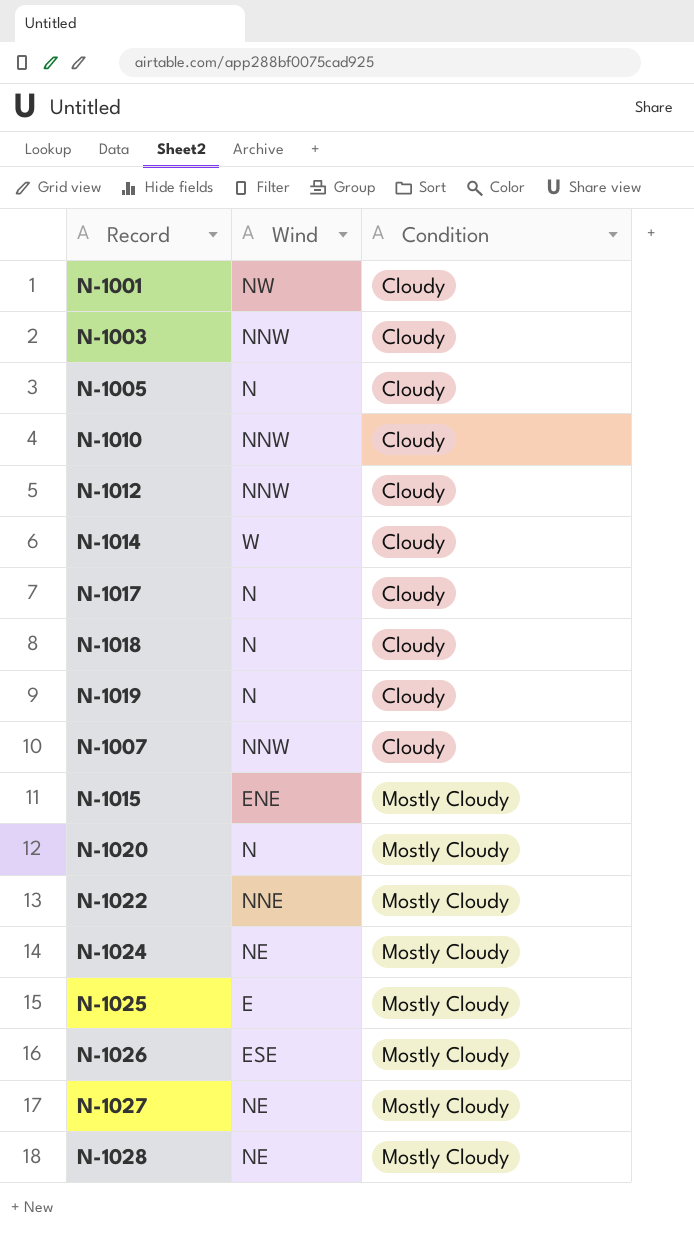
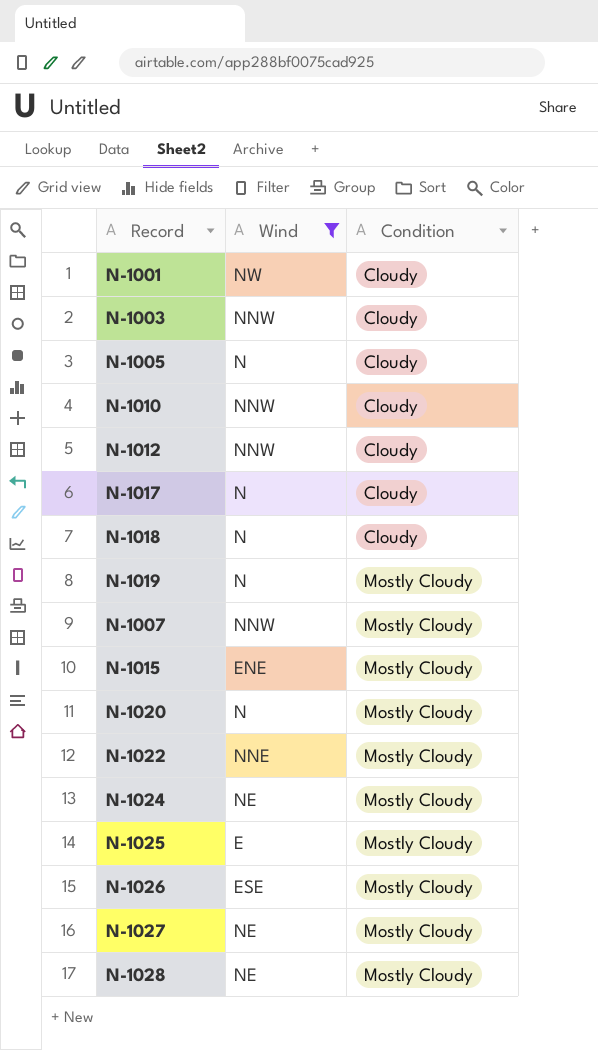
filter: none -> Wind != W
N-1019 | Condition: Cloudy -> Mostly Cloudy
N-1007 | Condition: Cloudy -> Mostly Cloudy

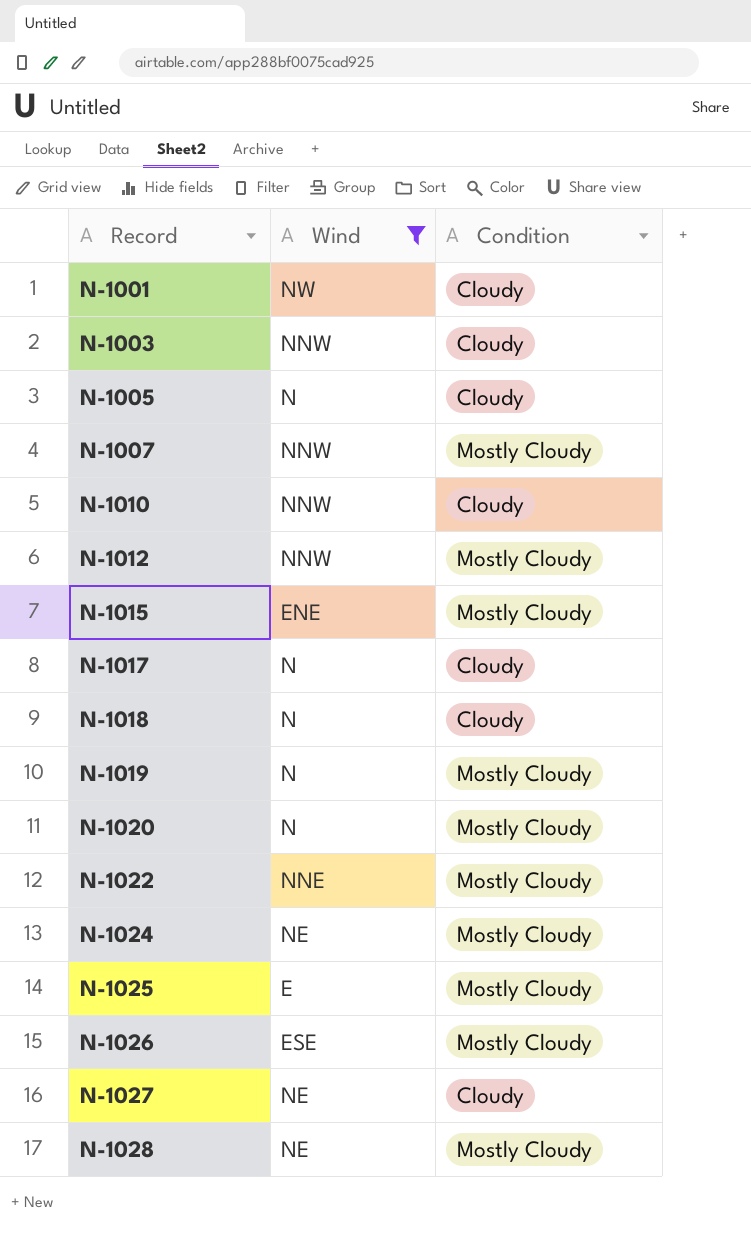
row order: Condition ascending -> Record ascending
N-1012 | Condition: Cloudy -> Mostly Cloudy
N-1027 | Condition: Mostly Cloudy -> Cloudy

